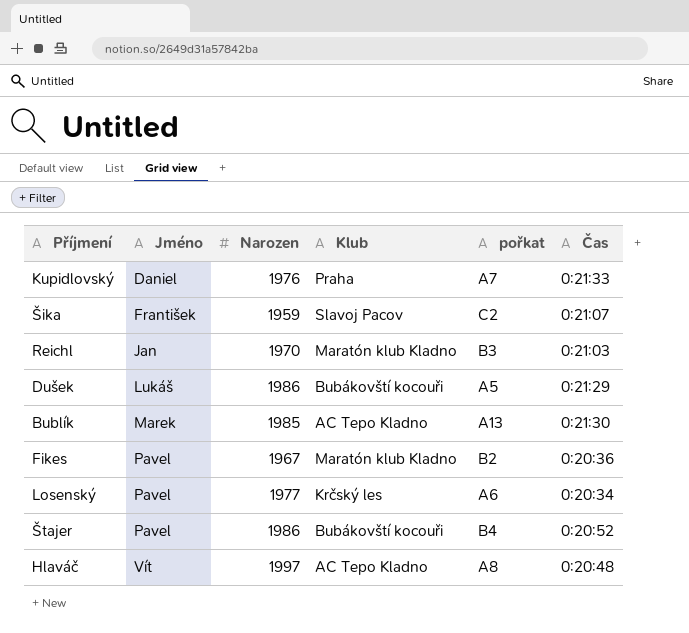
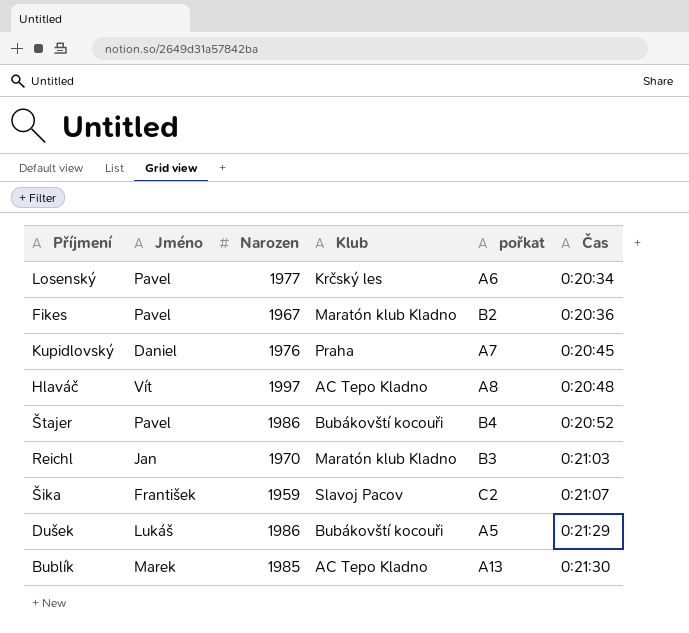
row order: Jméno ascending -> Čas ascending
Kupidlovský | Čas: 0:21:33 -> 0:20:45

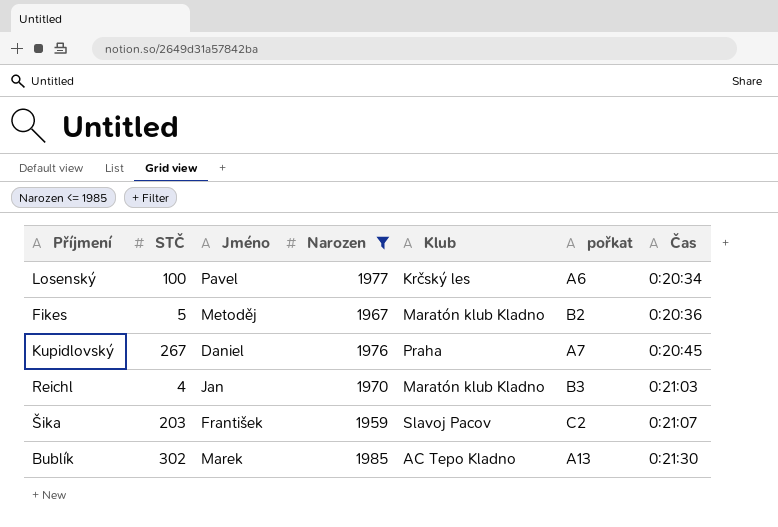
filter: none -> Narozen <= 1985
column STČ | position: none -> 2
Fikes | Jméno: Pavel -> Metoděj

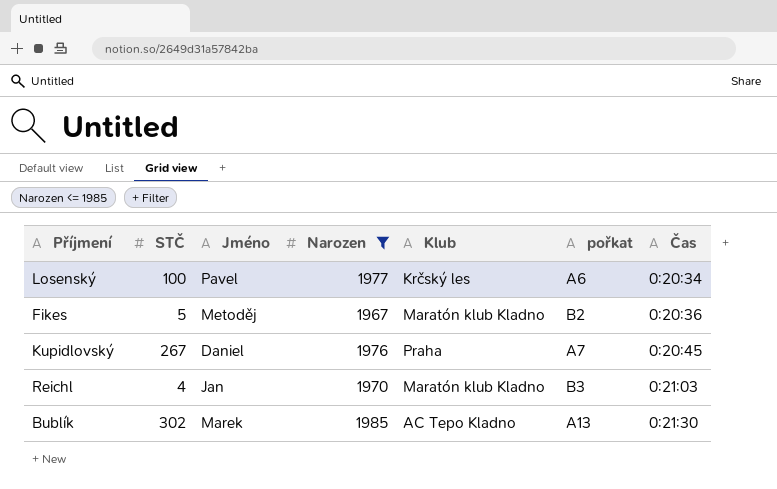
row Šika: 203 | František | 1959 | Slavoj Pacov | C2 | 0:21:07 -> none

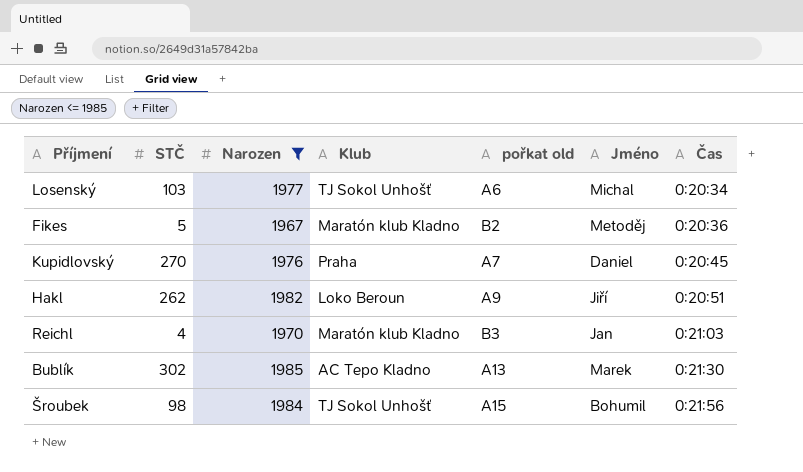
column name: pořkat -> pořkat old
column Jméno | position: 3 -> 6
Losenský | STČ: 100 -> 103
Losenský | Klub: Krčský les -> TJ Sokol Unhošť
Losenský | Jméno: Pavel -> Michal
Kupidlovský | STČ: 267 -> 270
row Hakl: none -> 262 | 1982 | Loko Beroun | A9 | Jiří | 0:20:51
row Šroubek: none -> 98 | 1984 | TJ Sokol Unhošť | A15 | Bohumil | 0:21:56

